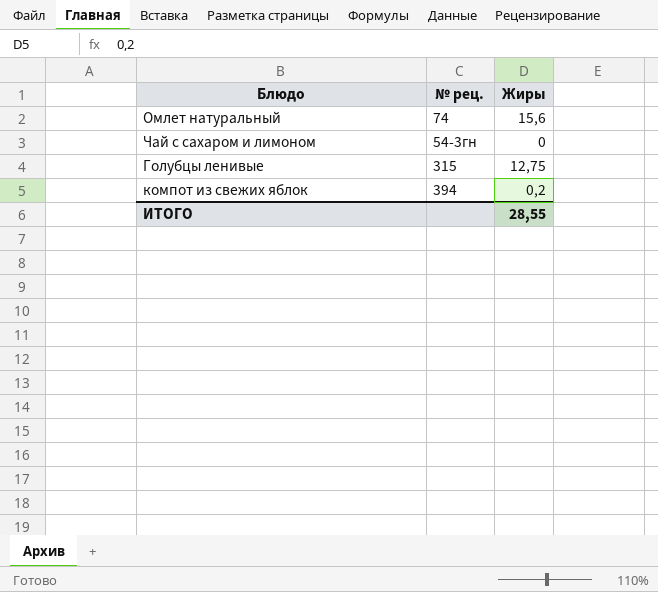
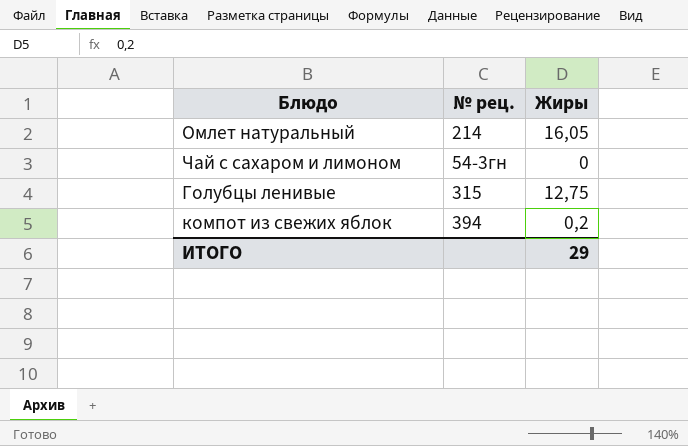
Омлет натуральный | № рец.: 74 -> 214
Омлет натуральный | Жиры: 15,6 -> 16,05
ИТОГО | Жиры: 28,55 -> 29

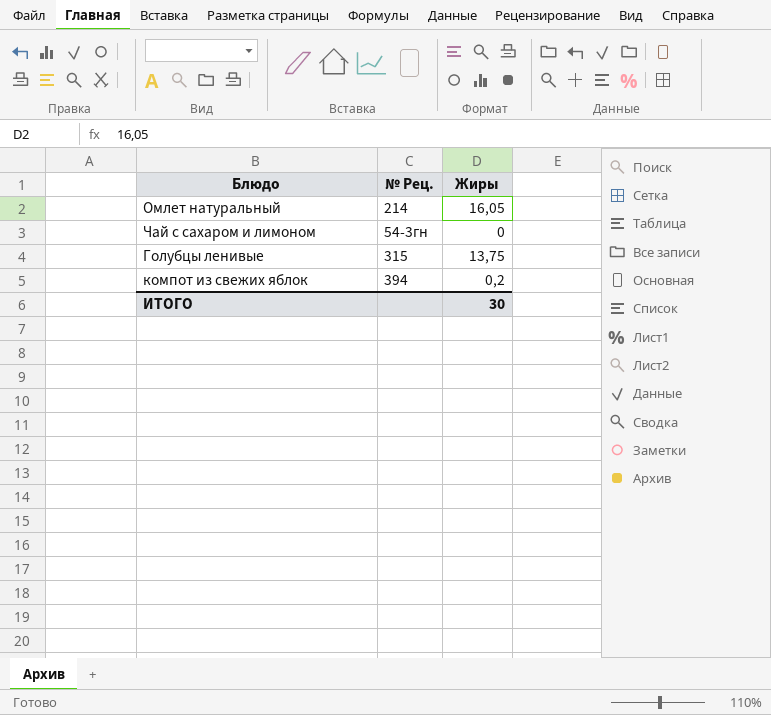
column name: № рец. -> № Рец.
Голубцы ленивые | Жиры: 12,75 -> 13,75
ИТОГО | Жиры: 29 -> 30

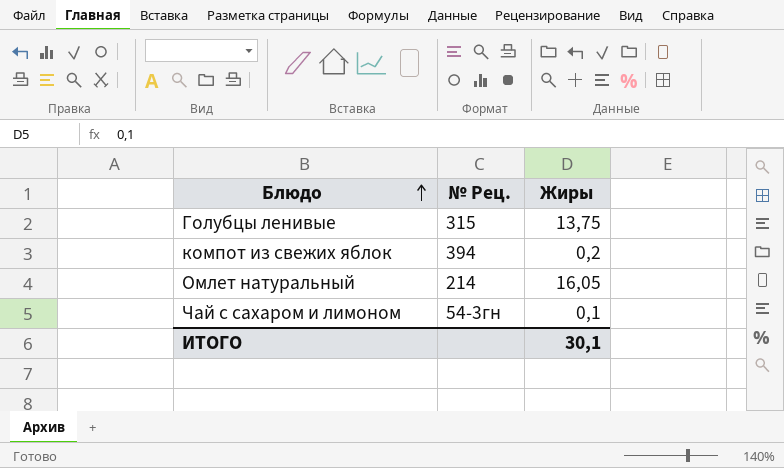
row order: none -> Блюдо ascending
Чай с сахаром и лимоном | Жиры: 0 -> 0,1
ИТОГО | Жиры: 30 -> 30,1

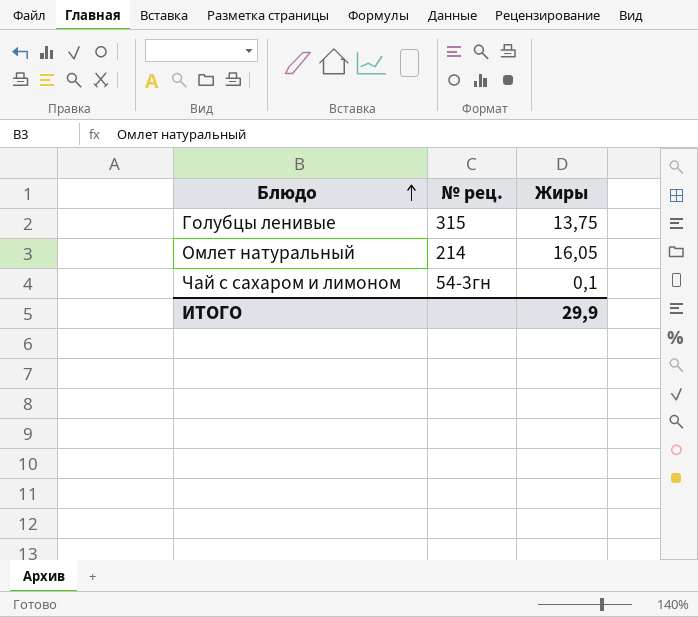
column name: № Рец. -> № рец.
row компот из свежих яблок: 394 | 0,2 -> none
ИТОГО | Жиры: 30,1 -> 29,9

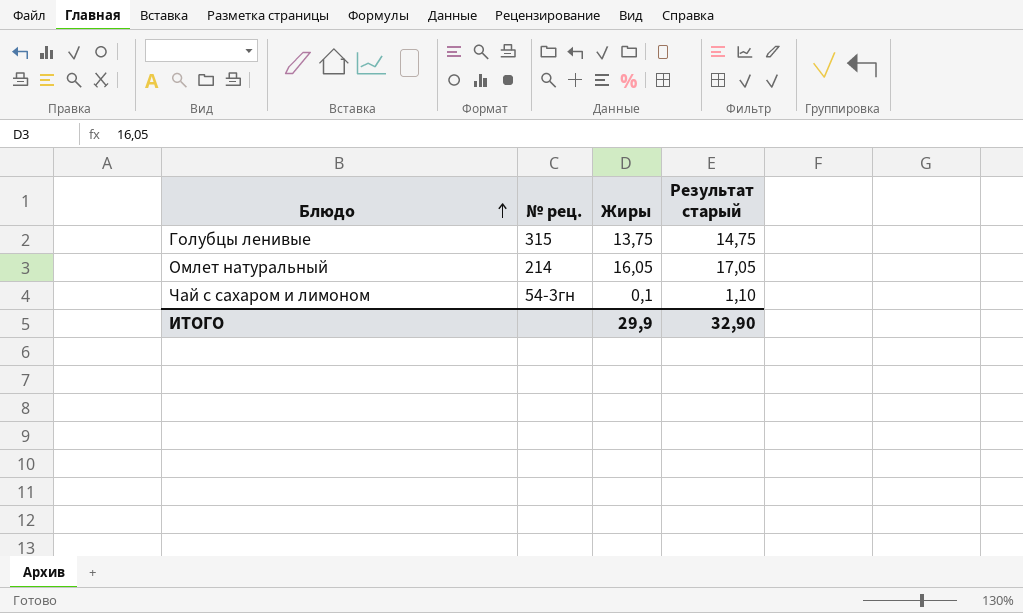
column Результат старый | formula: none -> [Жиры] + 1

